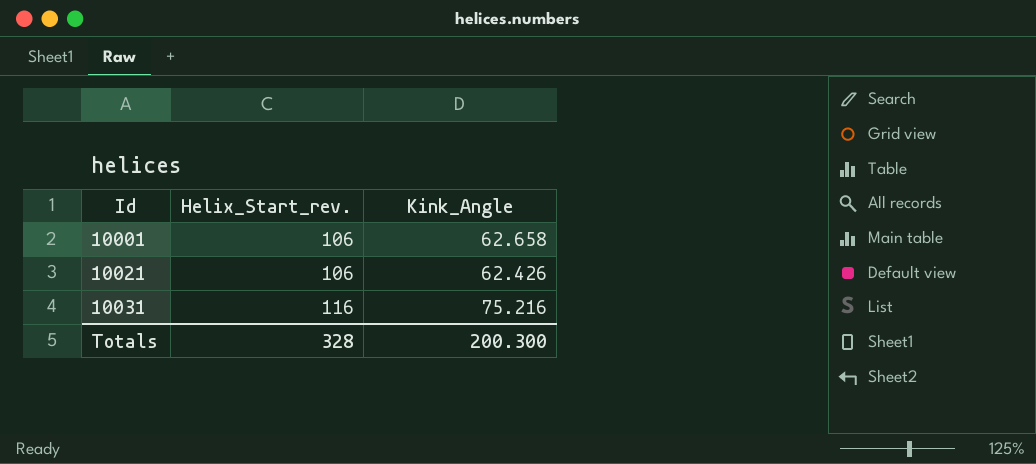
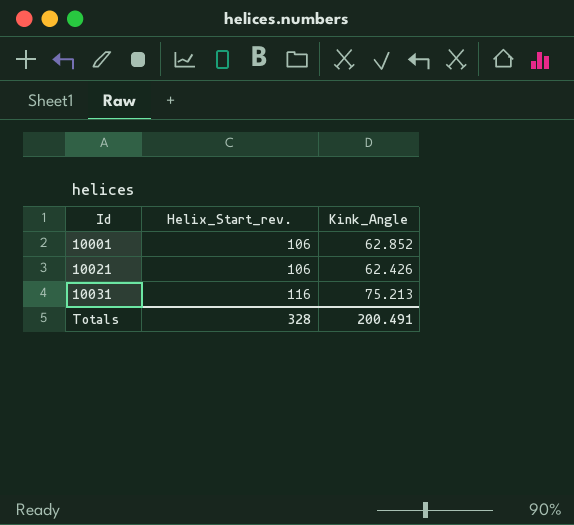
10001 | Kink_Angle: 62.658 -> 62.852
10031 | Kink_Angle: 75.216 -> 75.213
Totals | Kink_Angle: 200.300 -> 200.491

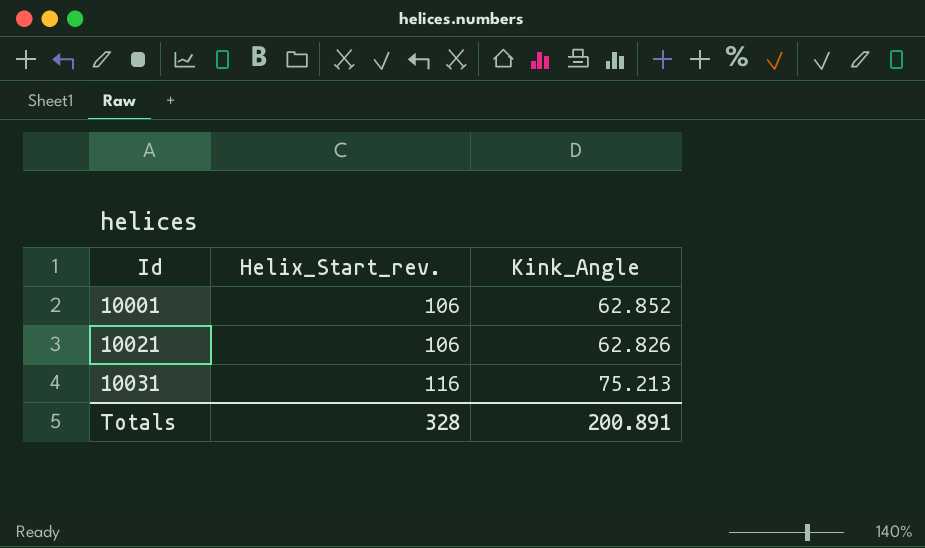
10021 | Kink_Angle: 62.426 -> 62.826
Totals | Kink_Angle: 200.491 -> 200.891

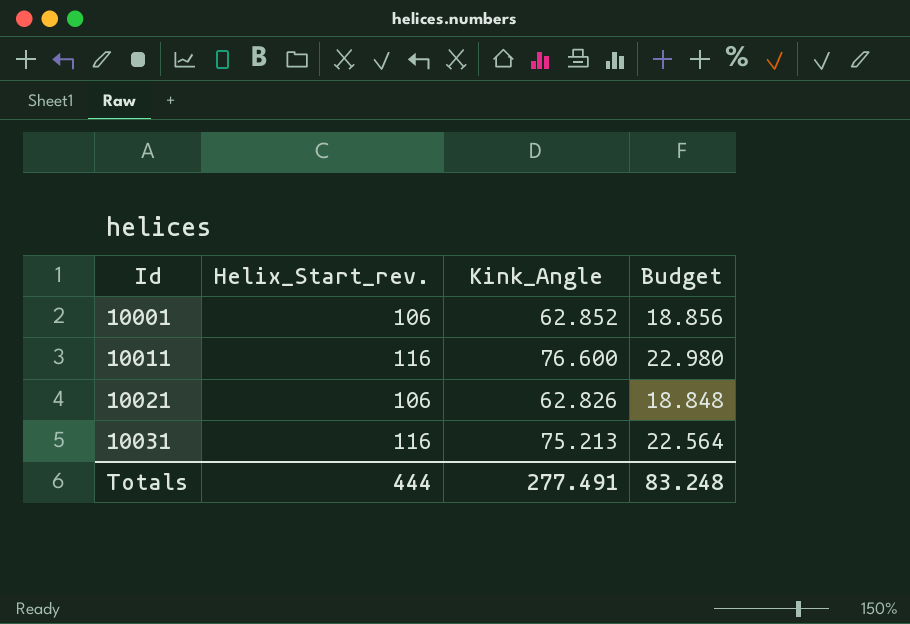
column Budget | formula: none -> [Kink_Angle] * 0.3
row 10011: none -> 116 | 76.600 | 22.980
Totals | Helix_Start_rev.: 328 -> 444
Totals | Kink_Angle: 200.891 -> 277.491

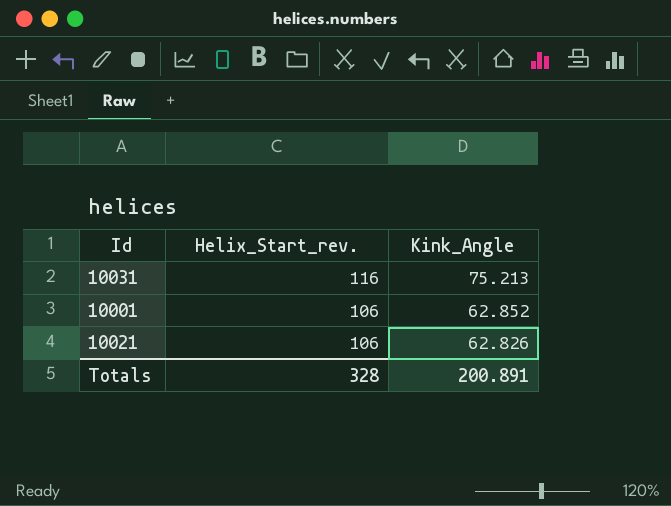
row order: Id ascending -> Helix_Start_rev. descending
column Budget | formula: [Kink_Angle] * 0.3 -> none
row 10011: 116 | 76.600 | 22.980 -> none
Totals | Helix_Start_rev.: 444 -> 328
Totals | Kink_Angle: 277.491 -> 200.891

